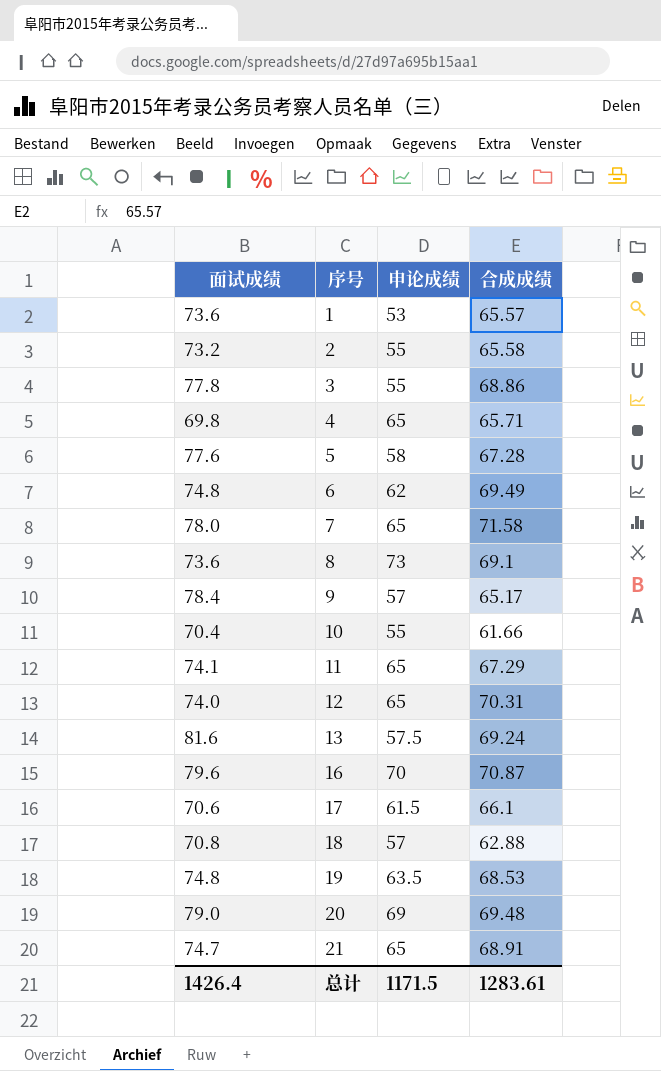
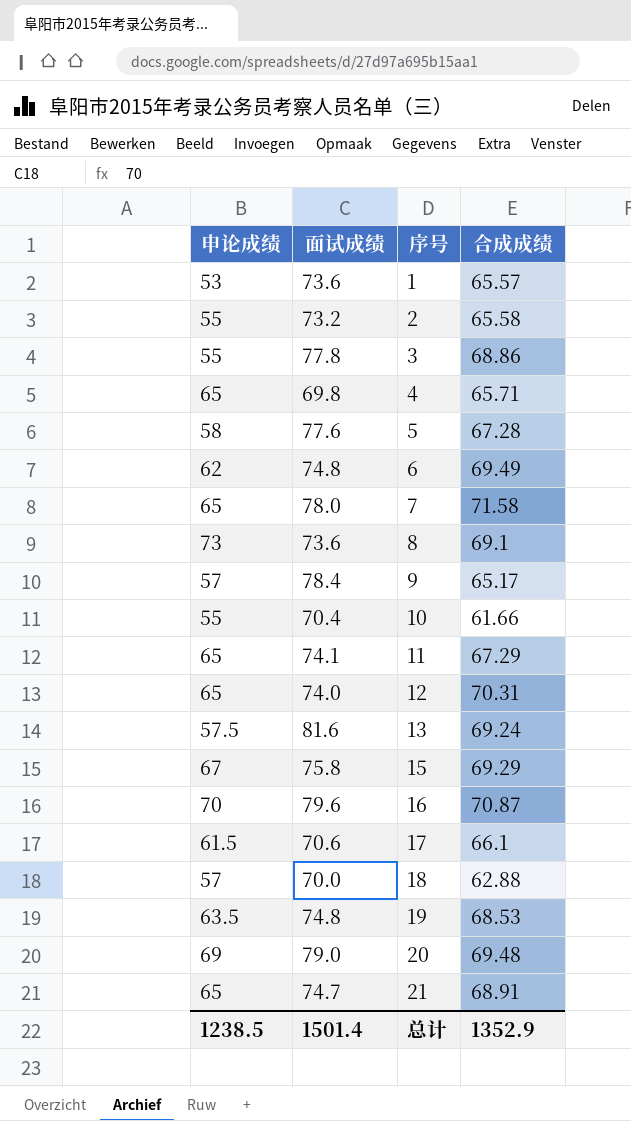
column 申论成绩 | position: 3 -> 1
row 15: none -> 67 | 75.8 | 69.29
18 | 面试成绩: 70.8 -> 70.0
总计 | 申论成绩: 1171.5 -> 1238.5
总计 | 面试成绩: 1426.4 -> 1501.4
总计 | 合成成绩: 1283.61 -> 1352.9

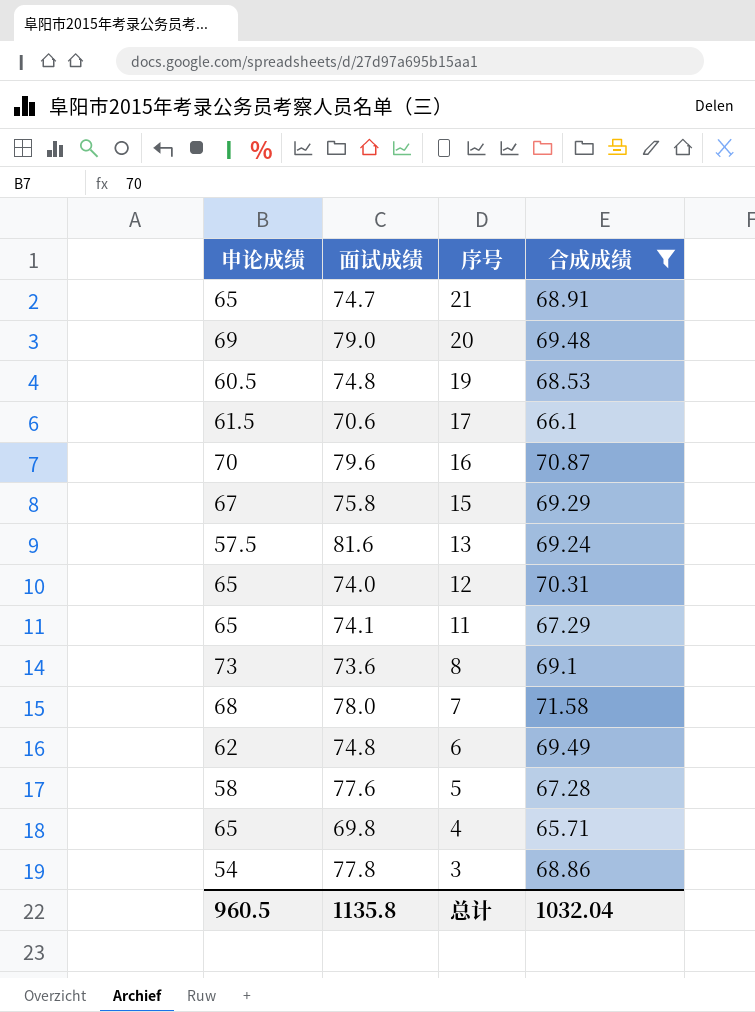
filter: none -> 合成成绩 >= 65.71
row order: 序号 ascending -> 序号 descending
19 | 申论成绩: 63.5 -> 60.5
7 | 申论成绩: 65 -> 68
3 | 申论成绩: 55 -> 54
总计 | 申论成绩: 1238.5 -> 960.5
总计 | 面试成绩: 1501.4 -> 1135.8
总计 | 合成成绩: 1352.9 -> 1032.04

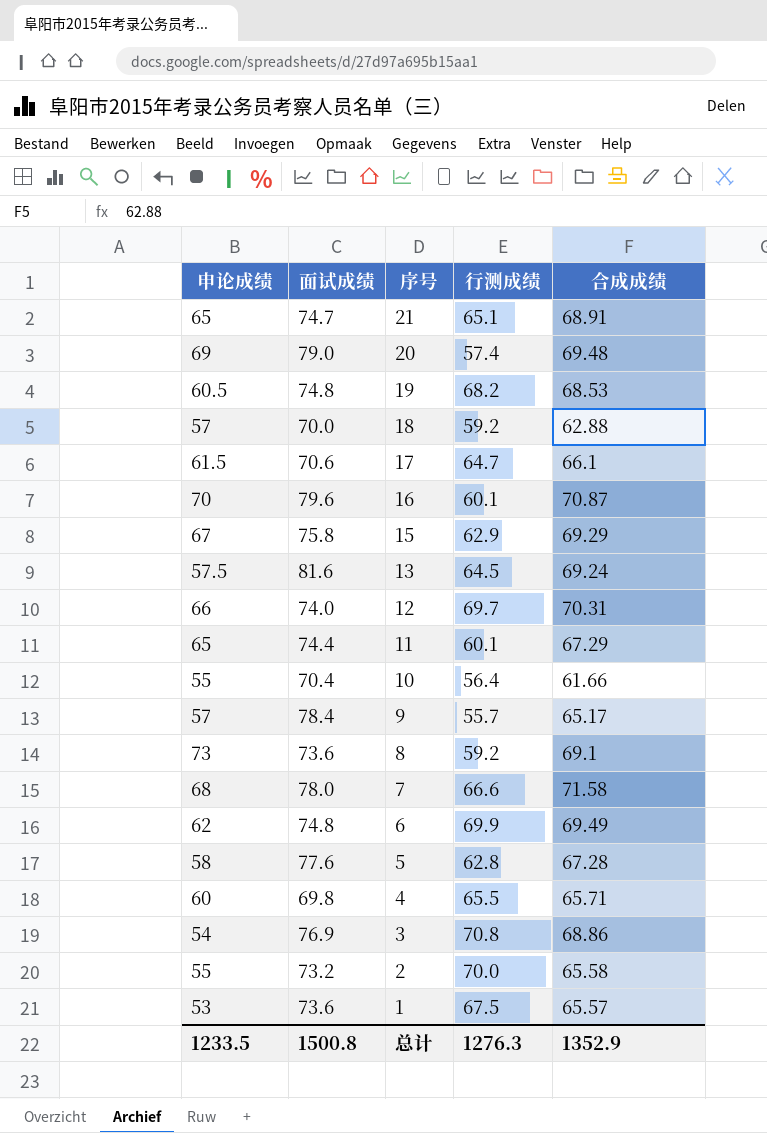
filter: 合成成绩 >= 65.71 -> none
column 行测成绩 | position: none -> 4
12 | 申论成绩: 65 -> 66
11 | 面试成绩: 74.1 -> 74.4
4 | 申论成绩: 65 -> 60
3 | 面试成绩: 77.8 -> 76.9
总计 | 申论成绩: 960.5 -> 1233.5
总计 | 面试成绩: 1135.8 -> 1500.8
总计 | 合成成绩: 1032.04 -> 1352.9

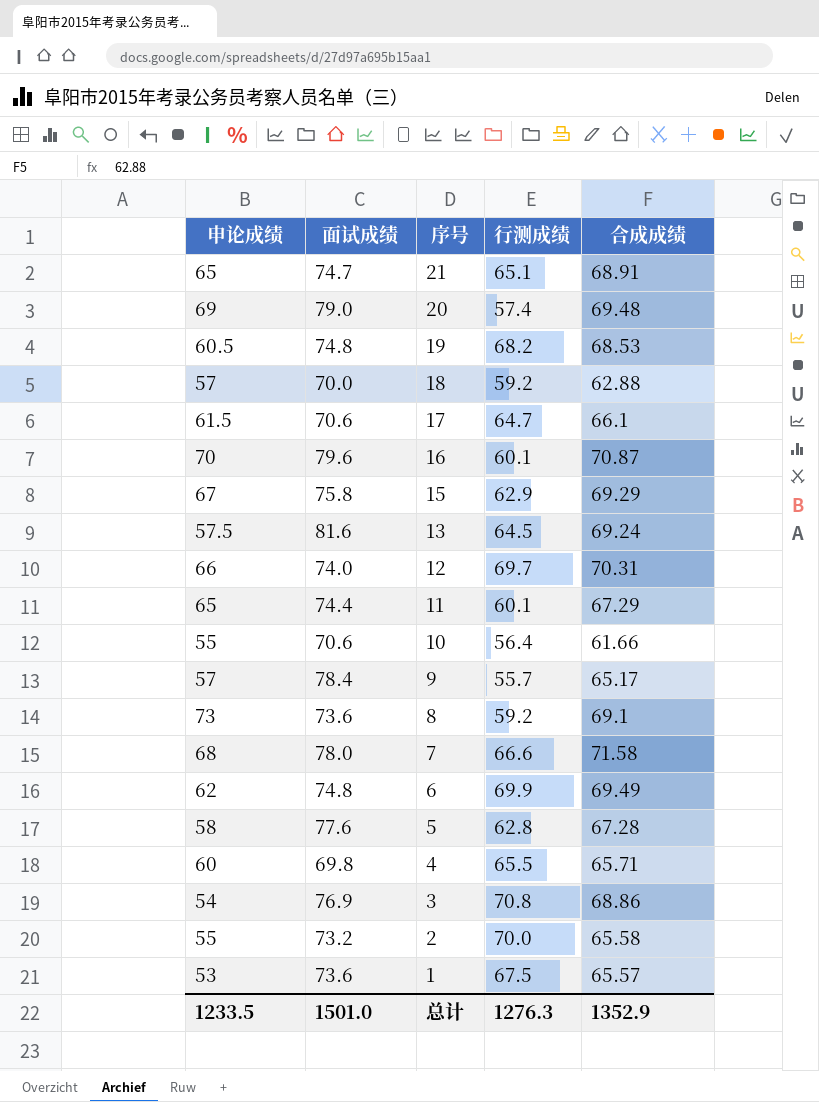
10 | 面试成绩: 70.4 -> 70.6
总计 | 面试成绩: 1500.8 -> 1501.0

